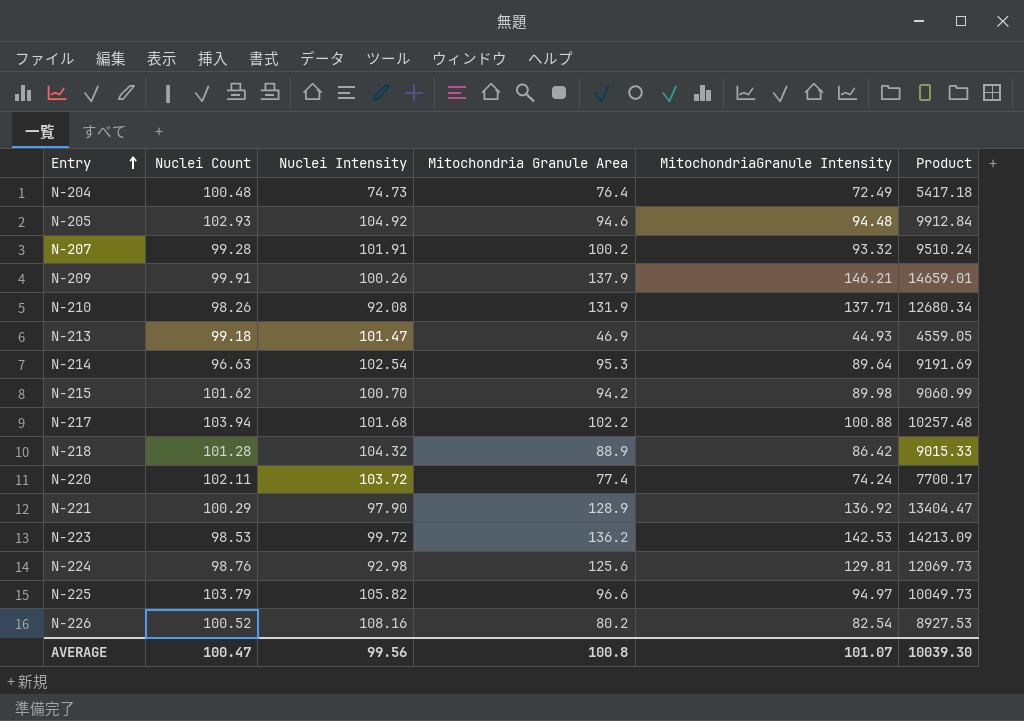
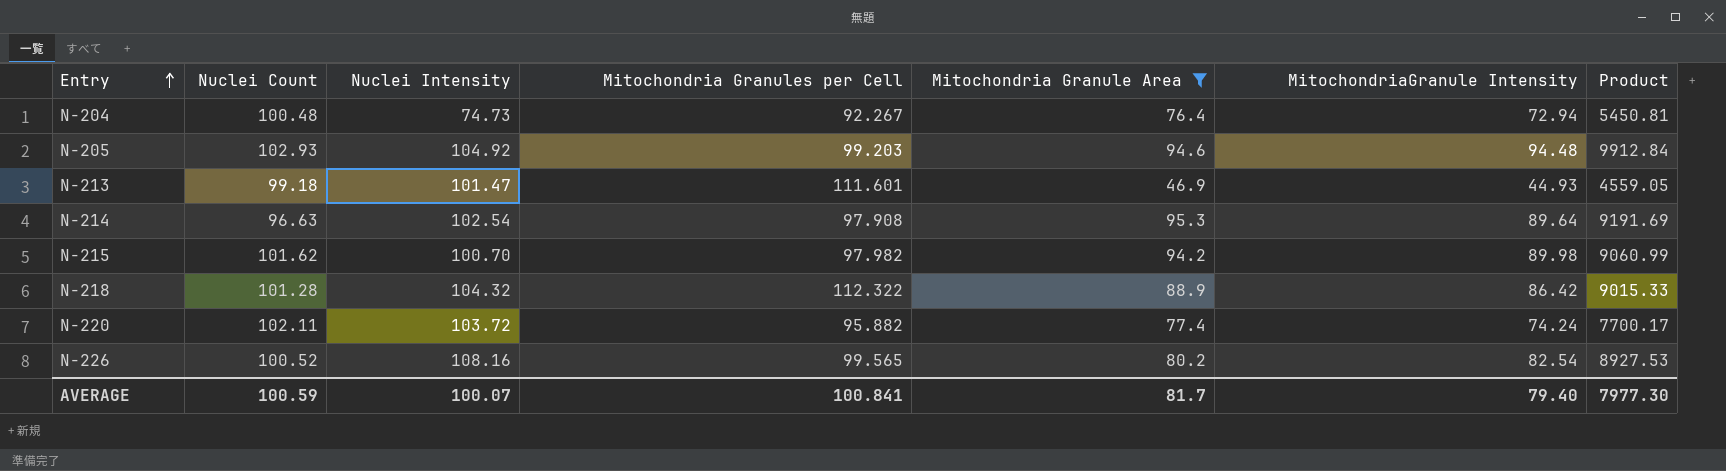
filter: none -> Mitochondria Granule Area <= 95.3
column Mitochondria Granules per Cell | position: none -> 4
N-204 | MitochondriaGranule Intensity: 72.49 -> 72.94
N-204 | Product: 5417.18 -> 5450.81
AVERAGE | Nuclei Count: 100.47 -> 100.59
AVERAGE | Nuclei Intensity: 99.56 -> 100.07
AVERAGE | Mitochondria Granule Area: 100.8 -> 81.7
AVERAGE | MitochondriaGranule Intensity: 101.07 -> 79.40
AVERAGE | Product: 10039.30 -> 7977.30

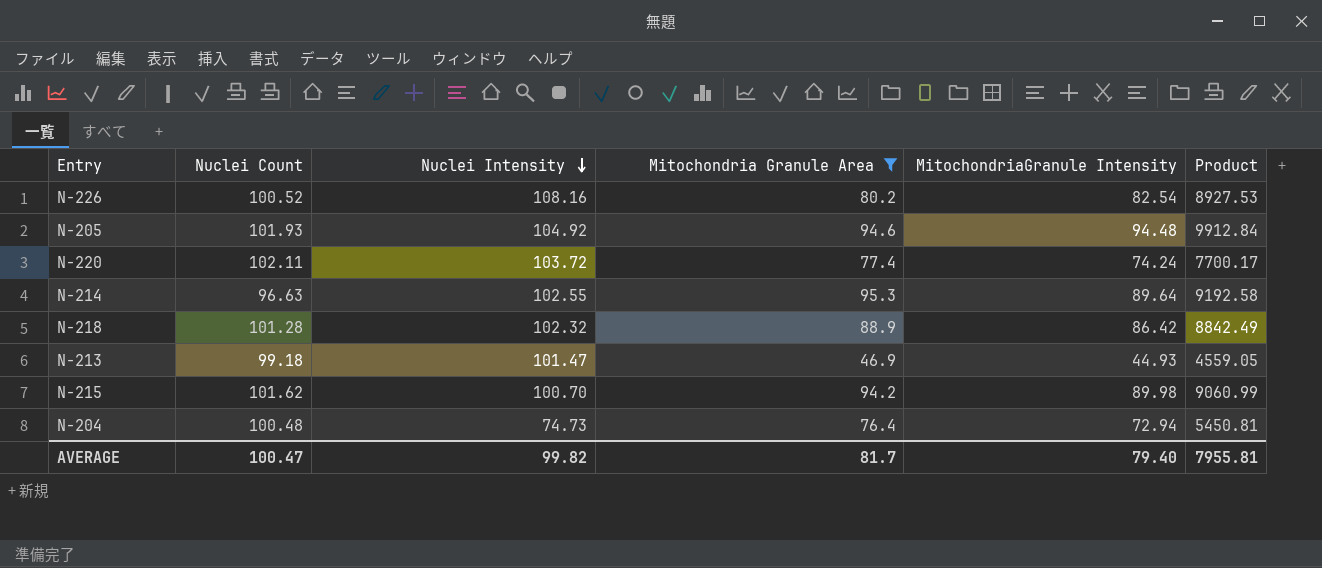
row order: Entry ascending -> Nuclei Intensity descending
column Mitochondria Granules per Cell | position: 4 -> none
N-205 | Nuclei Count: 102.93 -> 101.93
N-214 | Nuclei Intensity: 102.54 -> 102.55
N-214 | Product: 9191.69 -> 9192.58
N-218 | Nuclei Intensity: 104.32 -> 102.32
N-218 | Product: 9015.33 -> 8842.49
AVERAGE | Nuclei Count: 100.59 -> 100.47
AVERAGE | Nuclei Intensity: 100.07 -> 99.82
AVERAGE | Product: 7977.30 -> 7955.81

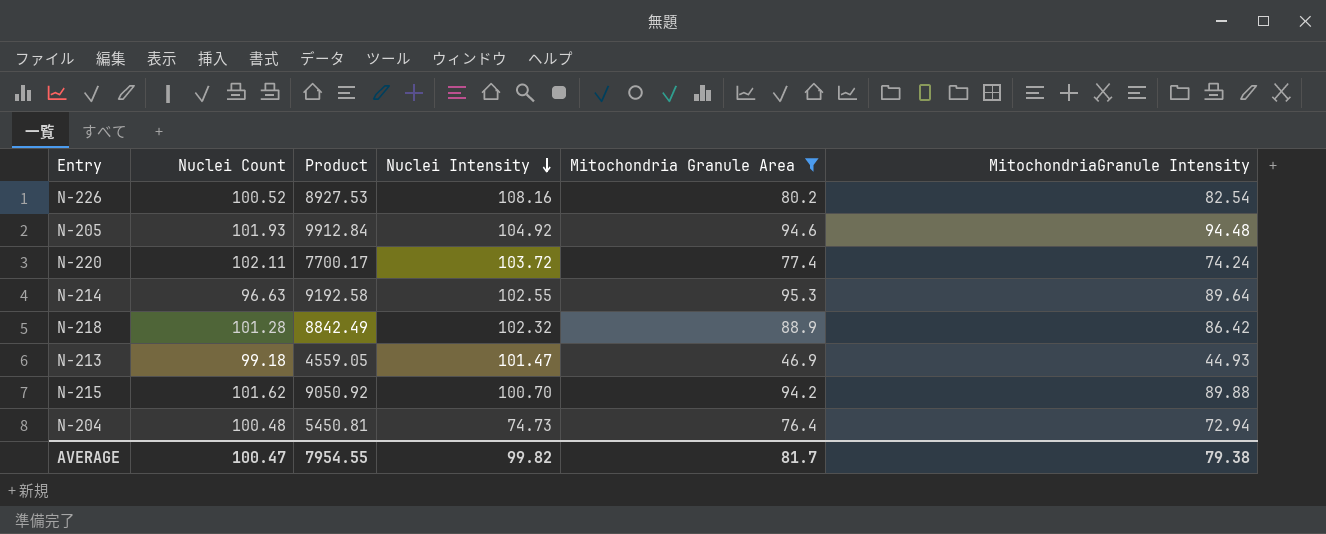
column Product | position: 6 -> 3
N-215 | Product: 9060.99 -> 9050.92
N-215 | MitochondriaGranule Intensity: 89.98 -> 89.88
AVERAGE | Product: 7955.81 -> 7954.55
AVERAGE | MitochondriaGranule Intensity: 79.40 -> 79.38

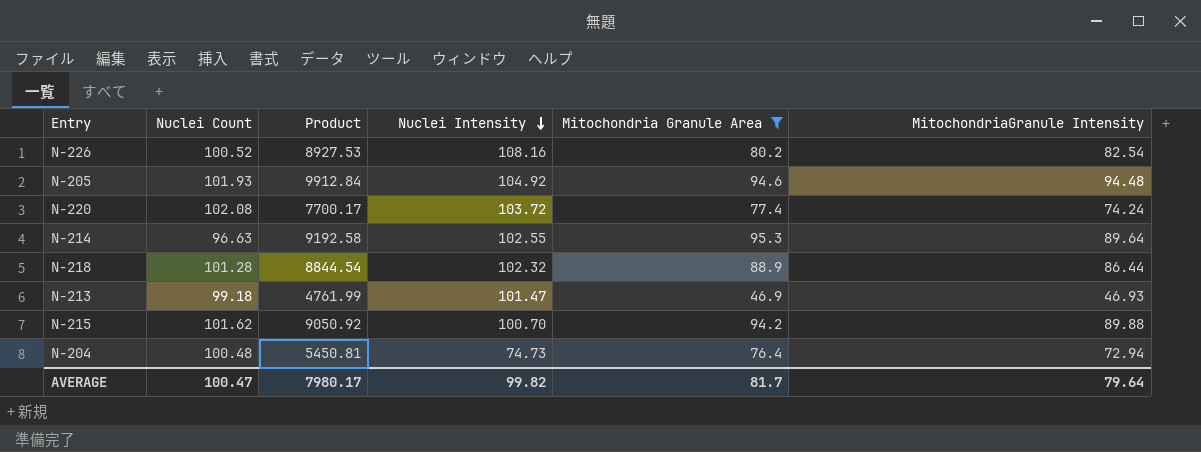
N-220 | Nuclei Count: 102.11 -> 102.08
N-218 | Product: 8842.49 -> 8844.54
N-218 | MitochondriaGranule Intensity: 86.42 -> 86.44
N-213 | Product: 4559.05 -> 4761.99
N-213 | MitochondriaGranule Intensity: 44.93 -> 46.93
AVERAGE | Product: 7954.55 -> 7980.17
AVERAGE | MitochondriaGranule Intensity: 79.38 -> 79.64

